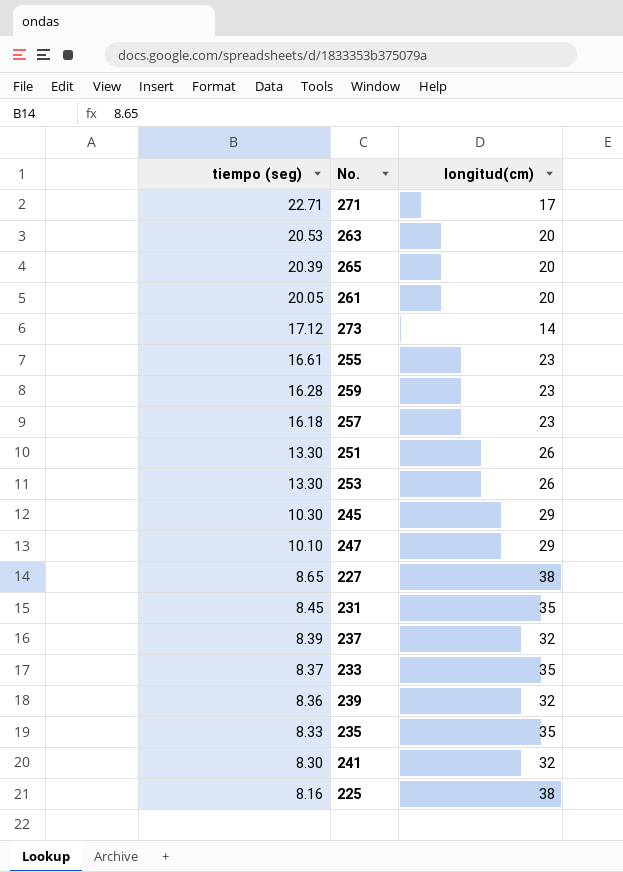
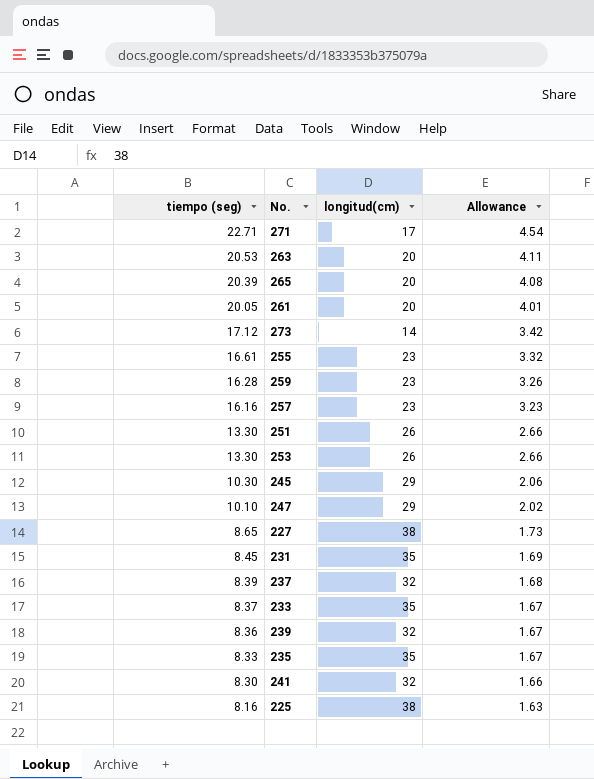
column Allowance | formula: none -> [tiempo (seg)] * 0.2
257 | tiempo (seg): 16.18 -> 16.16

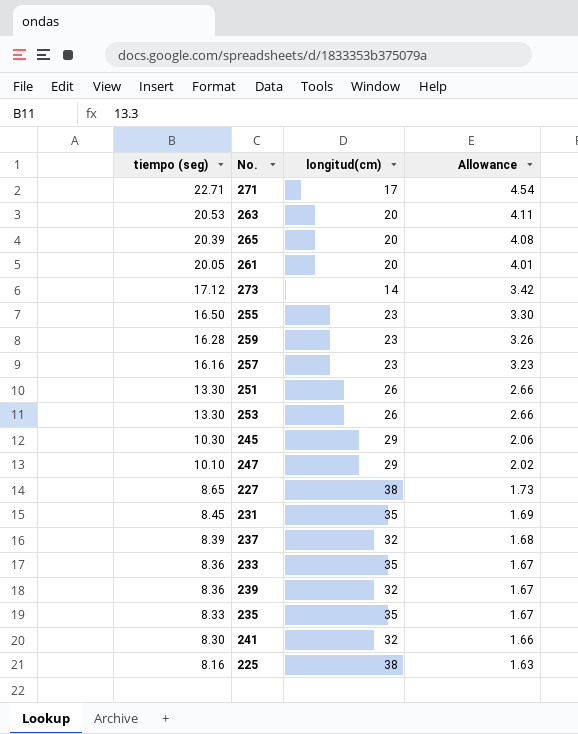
255 | tiempo (seg): 16.61 -> 16.50
255 | Allowance: 3.32 -> 3.30
233 | tiempo (seg): 8.37 -> 8.36

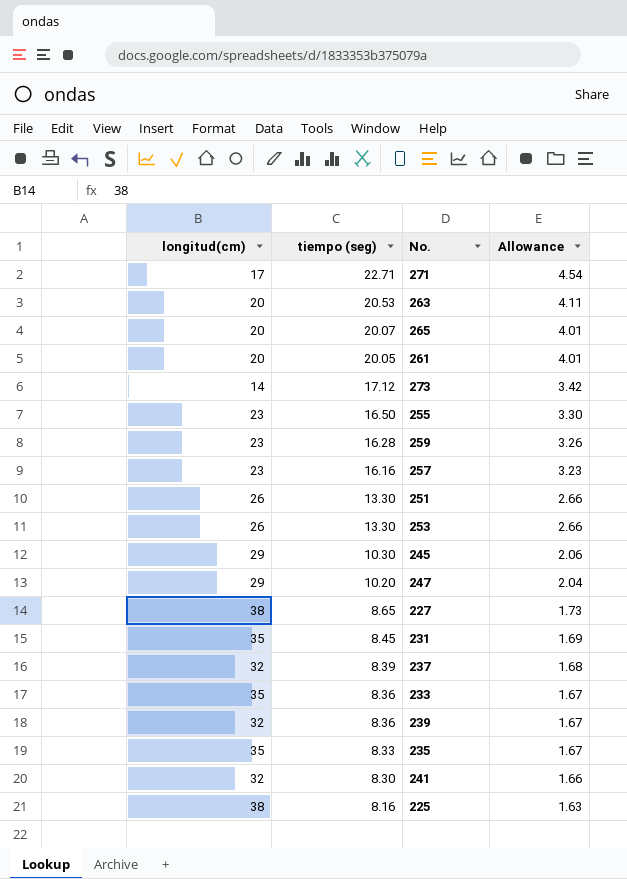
column longitud(cm) | position: 3 -> 1
265 | tiempo (seg): 20.39 -> 20.07
265 | Allowance: 4.08 -> 4.01
247 | tiempo (seg): 10.10 -> 10.20
247 | Allowance: 2.02 -> 2.04

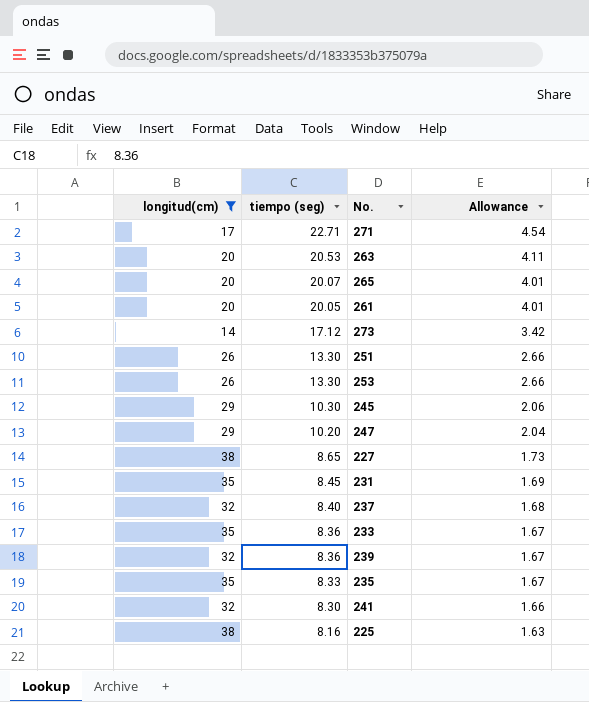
filter: none -> longitud(cm) != 23
237 | tiempo (seg): 8.39 -> 8.40

